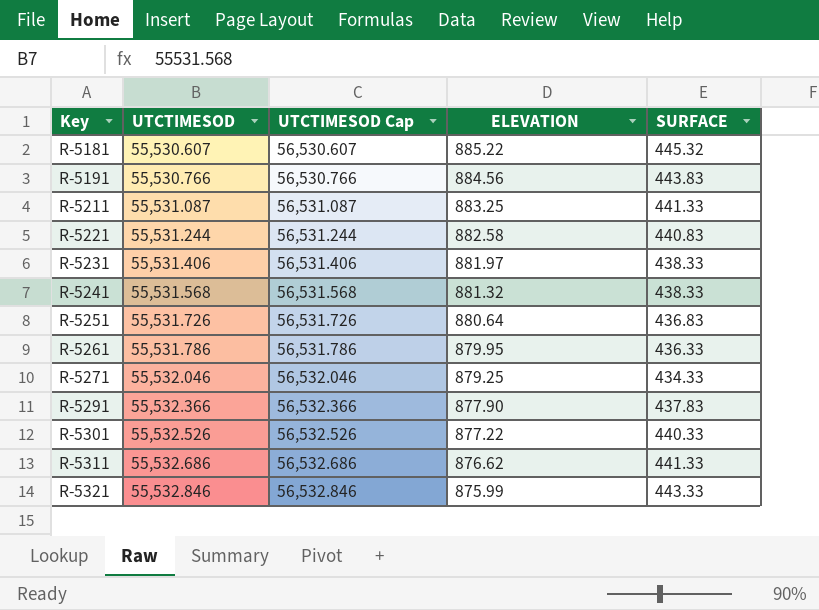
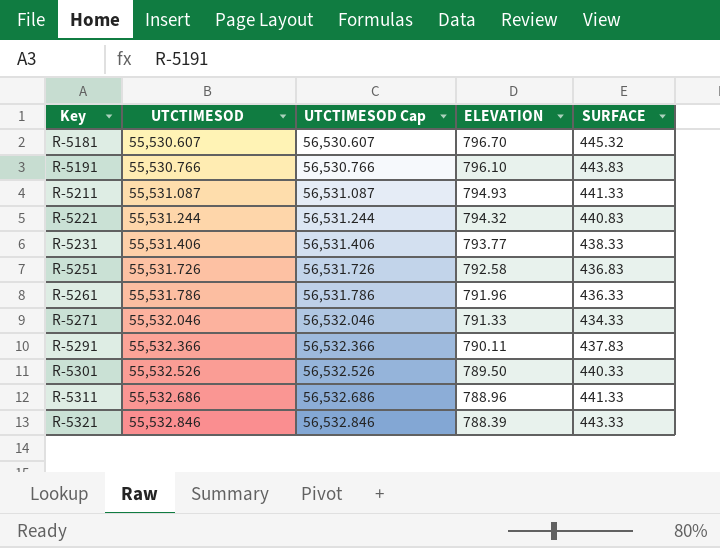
row R-5241: 55,531.568 | 56,531.568 | 881.32 | 438.33 -> none
R-5181 | ELEVATION: 885.22 -> 796.70
R-5191 | ELEVATION: 884.56 -> 796.10
R-5211 | ELEVATION: 883.25 -> 794.93
R-5221 | ELEVATION: 882.58 -> 794.32
R-5231 | ELEVATION: 881.97 -> 793.77
R-5251 | ELEVATION: 880.64 -> 792.58
R-5261 | ELEVATION: 879.95 -> 791.96
R-5271 | ELEVATION: 879.25 -> 791.33
R-5291 | ELEVATION: 877.90 -> 790.11
R-5301 | ELEVATION: 877.22 -> 789.50
R-5311 | ELEVATION: 876.62 -> 788.96
R-5321 | ELEVATION: 875.99 -> 788.39

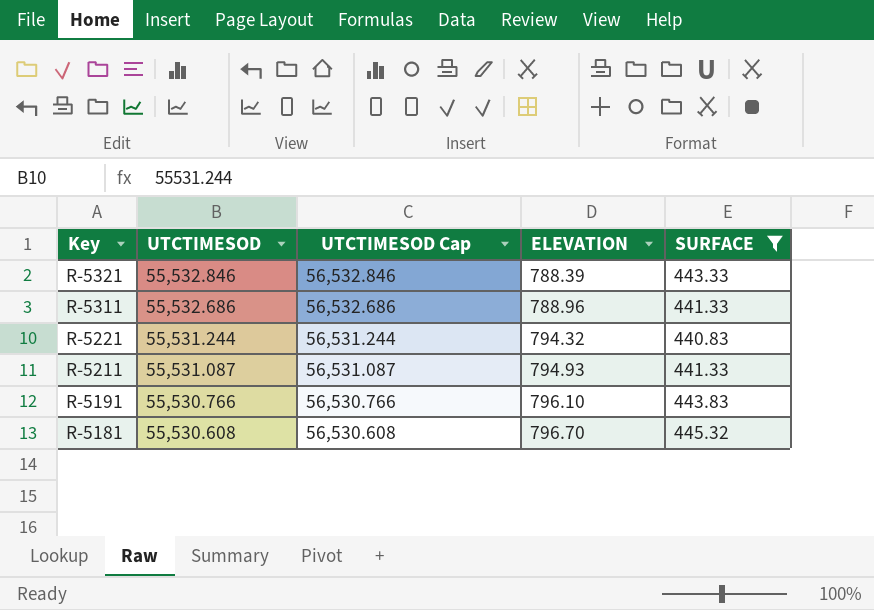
filter: none -> SURFACE >= 440.83
row order: Key ascending -> Key descending
R-5181 | UTCTIMESOD: 55,530.607 -> 55,530.608
R-5181 | UTCTIMESOD Cap: 56,530.607 -> 56,530.608

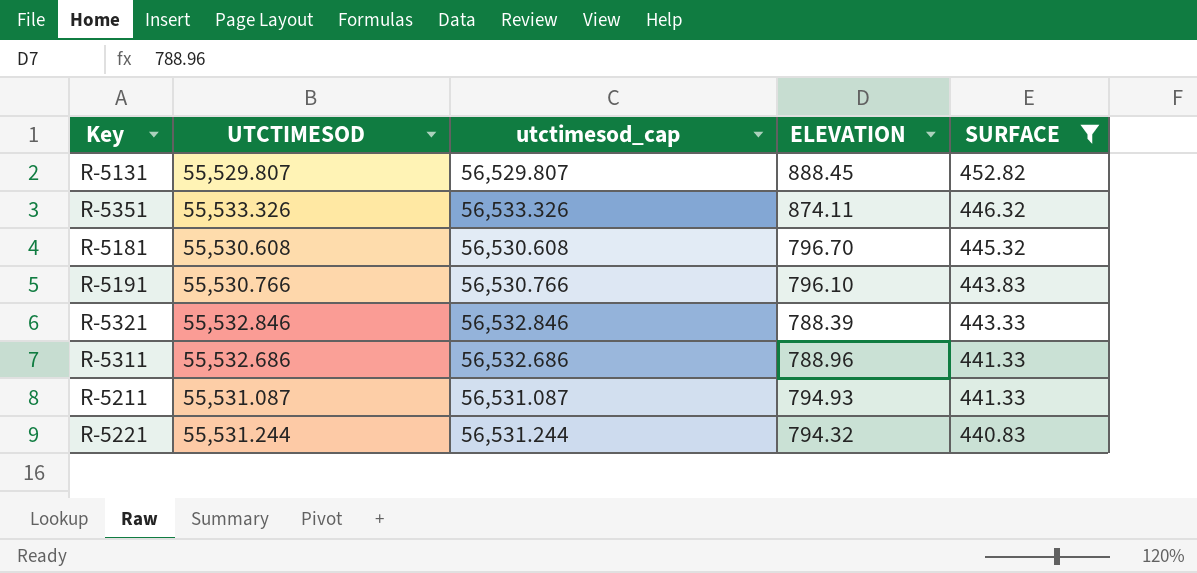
row order: Key descending -> SURFACE descending
column name: UTCTIMESOD Cap -> utctimesod_cap
row R-5131: none -> 55,529.807 | 56,529.807 | 888.45 | 452.82
row R-5351: none -> 55,533.326 | 56,533.326 | 874.11 | 446.32

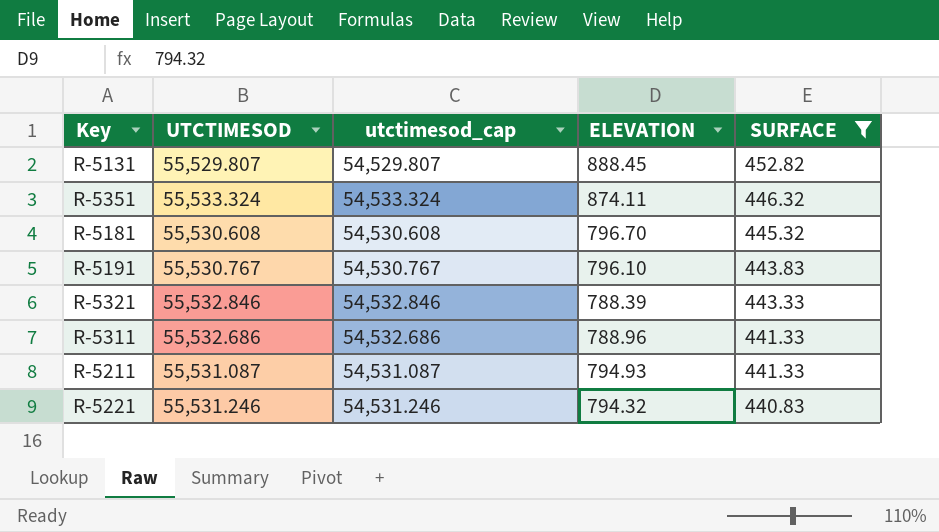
column utctimesod_cap | formula: [UTCTIMESOD] + 1000 -> [UTCTIMESOD] - 1000
R-5351 | UTCTIMESOD: 55,533.326 -> 55,533.324
R-5191 | UTCTIMESOD: 55,530.766 -> 55,530.767
R-5221 | UTCTIMESOD: 55,531.244 -> 55,531.246

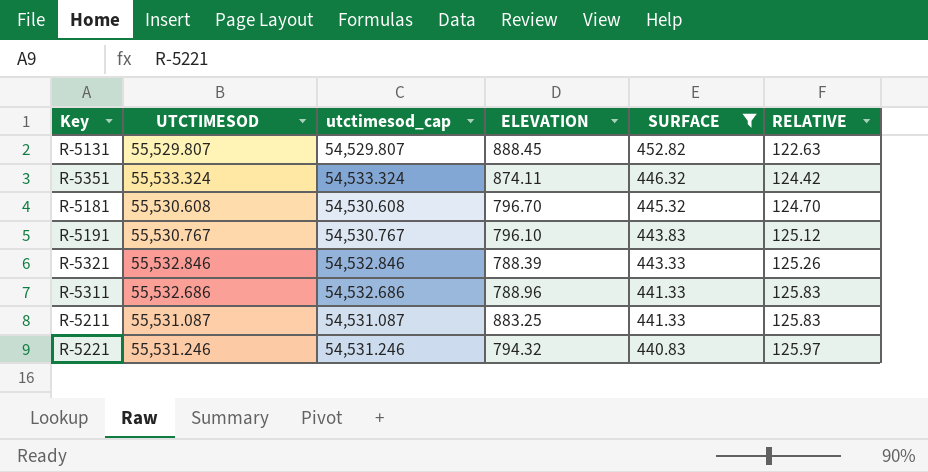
column RELATIVE | formula: none -> [UTCTIMESOD] / [SURFACE]
R-5211 | ELEVATION: 794.93 -> 883.25

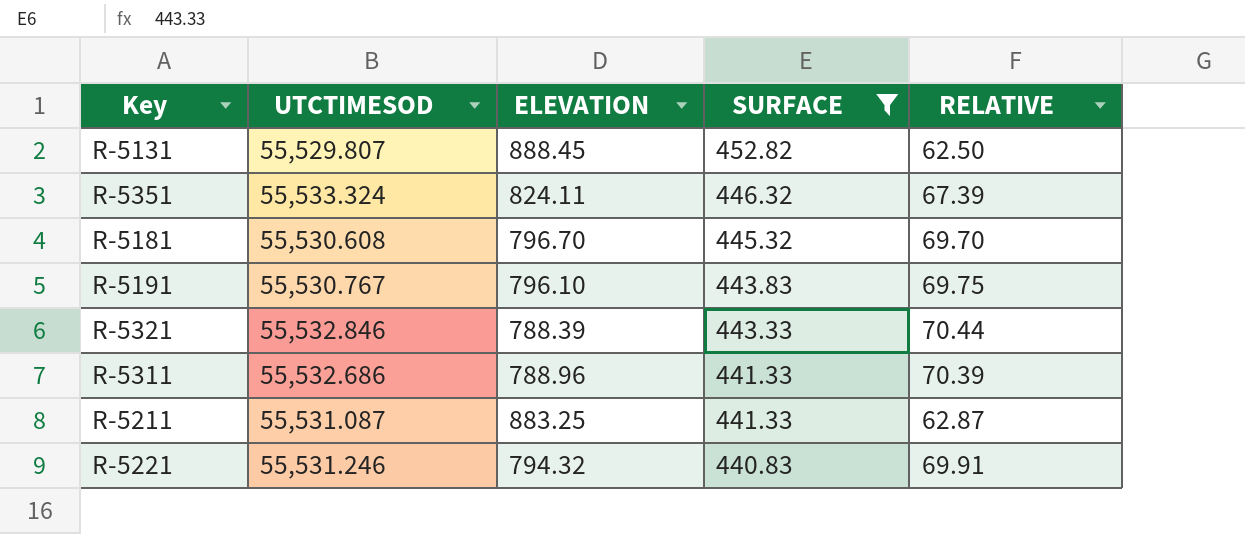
column utctimesod_cap | formula: [UTCTIMESOD] - 1000 -> none
column RELATIVE | formula: [UTCTIMESOD] / [SURFACE] -> [UTCTIMESOD] / [ELEVATION]
R-5351 | ELEVATION: 874.11 -> 824.11

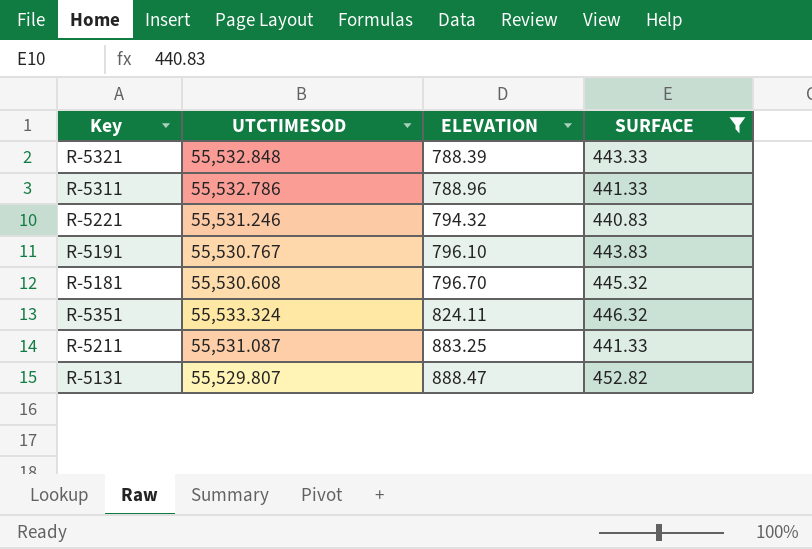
row order: SURFACE descending -> ELEVATION ascending
column RELATIVE | formula: [UTCTIMESOD] / [ELEVATION] -> none
R-5321 | UTCTIMESOD: 55,532.846 -> 55,532.848
R-5311 | UTCTIMESOD: 55,532.686 -> 55,532.786
R-5131 | ELEVATION: 888.45 -> 888.47

